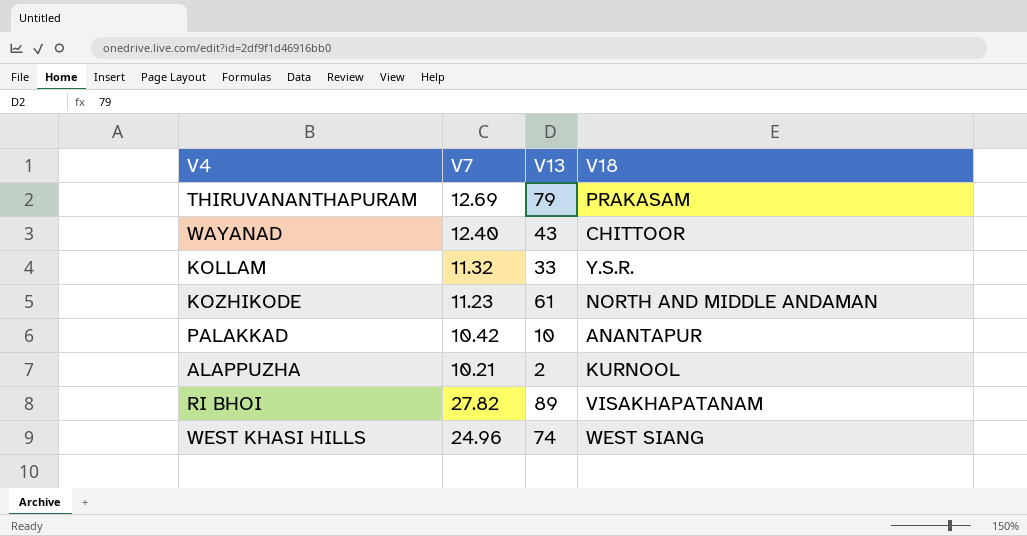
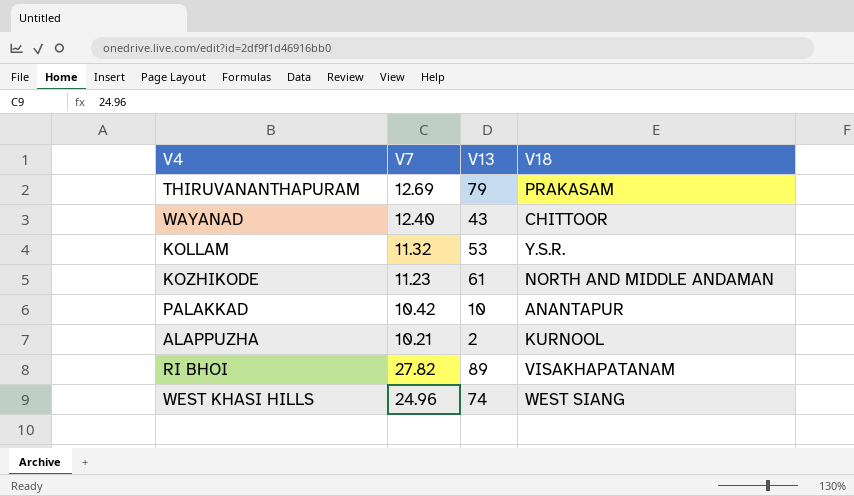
KOLLAM | V13: 33 -> 53

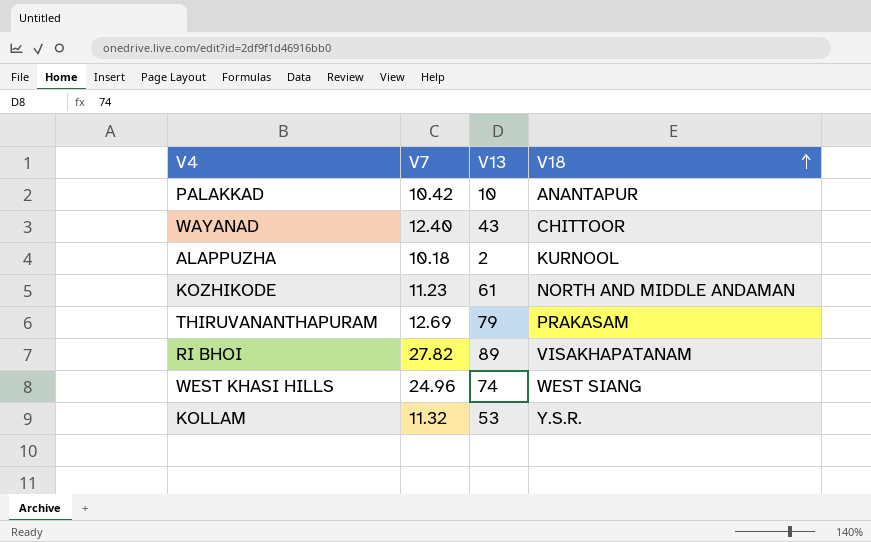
row order: none -> V18 ascending
ALAPPUZHA | V7: 10.21 -> 10.18

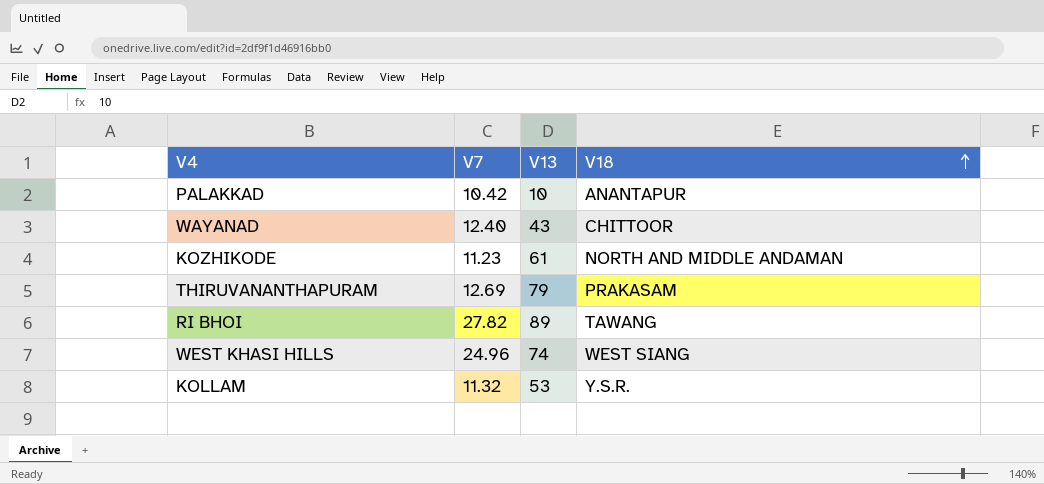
row ALAPPUZHA: 10.18 | 2 | KURNOOL -> none
RI BHOI | V18: VISAKHAPATANAM -> TAWANG

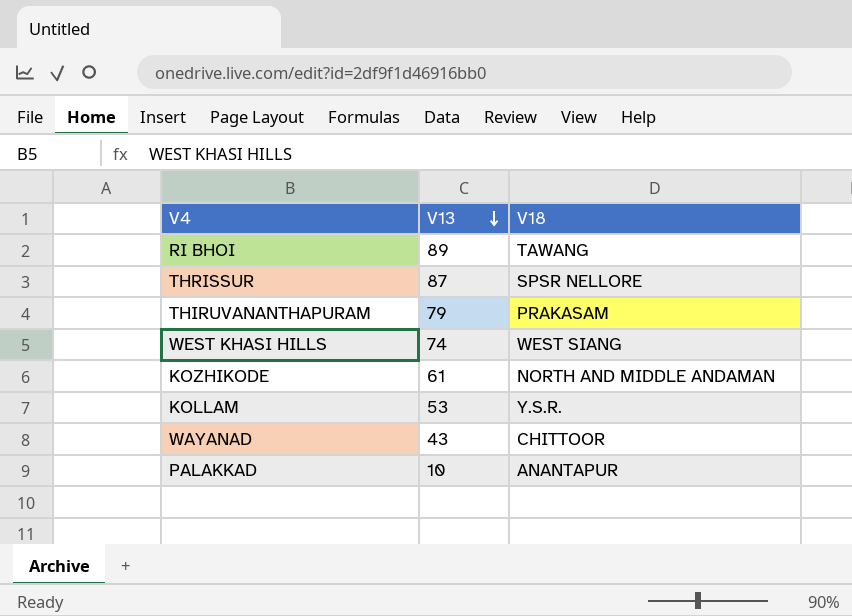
row order: V18 ascending -> V13 descending
column V7 | position: 2 -> none
row THRISSUR: none -> 87 | SPSR NELLORE

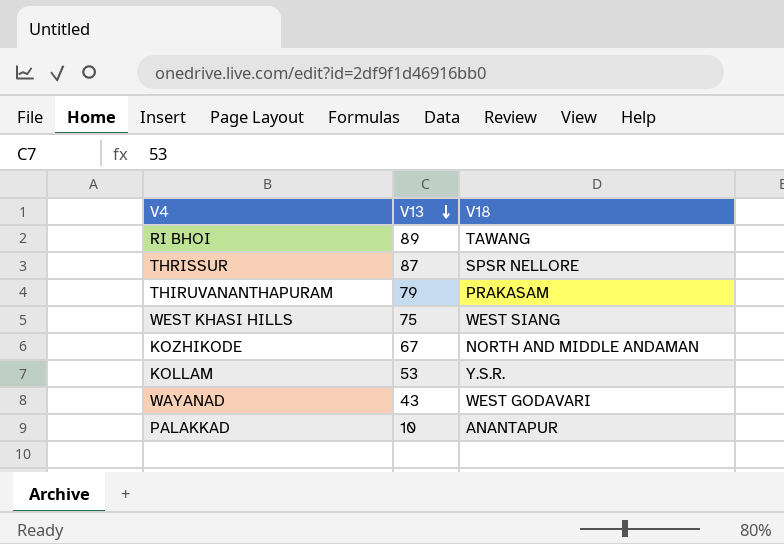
WEST KHASI HILLS | V13: 74 -> 75
KOZHIKODE | V13: 61 -> 67
WAYANAD | V18: CHITTOOR -> WEST GODAVARI

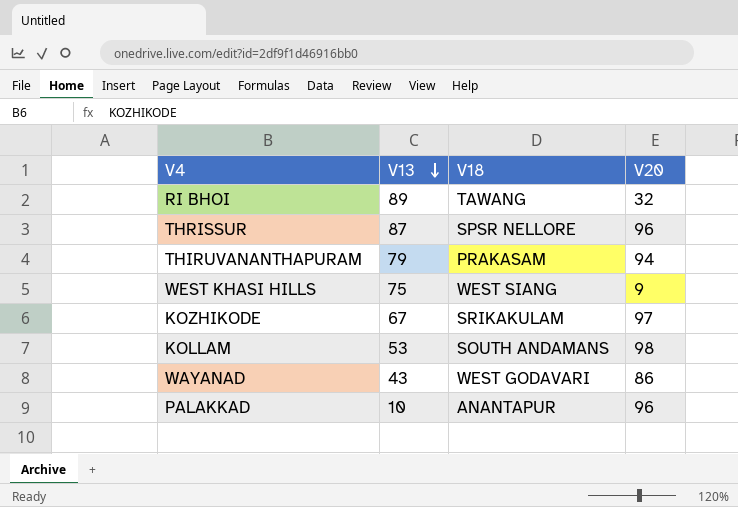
column V20 | position: none -> 4
KOZHIKODE | V18: NORTH AND MIDDLE ANDAMAN -> SRIKAKULAM
KOLLAM | V18: Y.S.R. -> SOUTH ANDAMANS

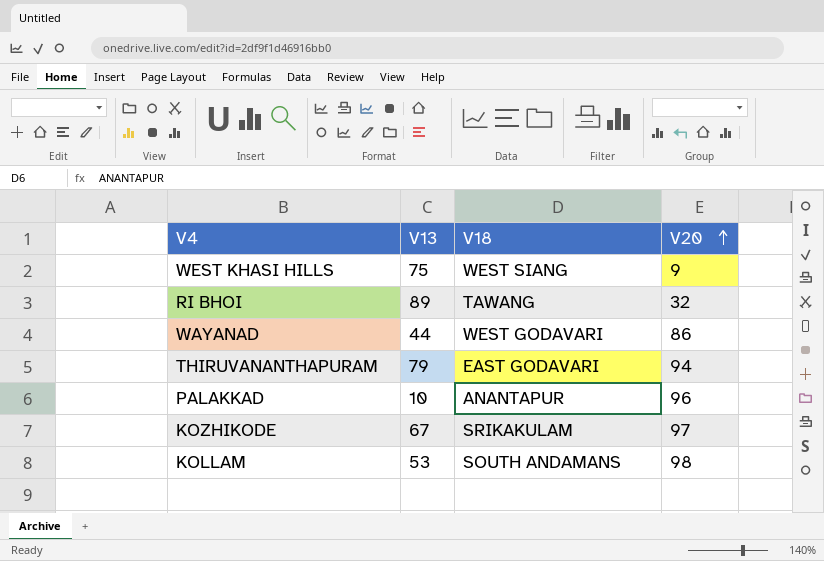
row order: V13 descending -> V20 ascending
row THRISSUR: 87 | SPSR NELLORE | 96 -> none
WAYANAD | V13: 43 -> 44
THIRUVANANTHAPURAM | V18: PRAKASAM -> EAST GODAVARI

